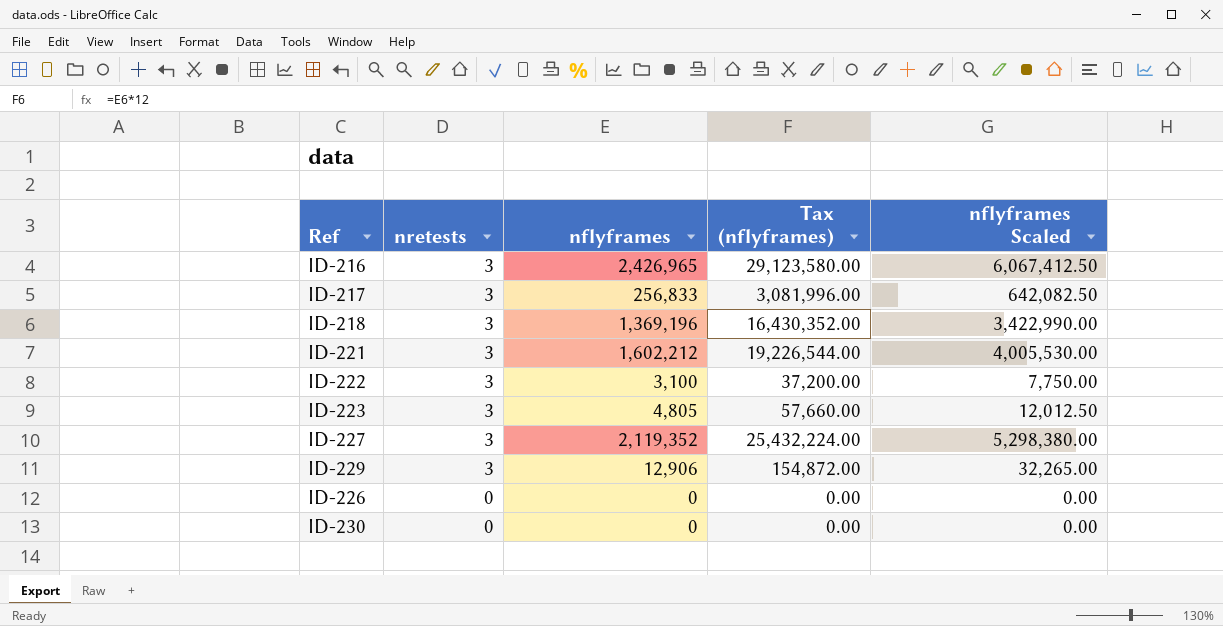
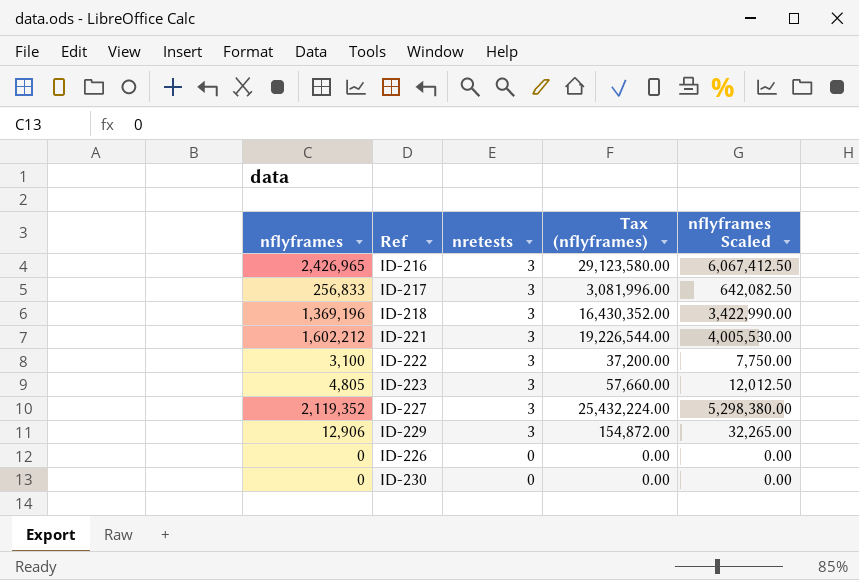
column nflyframes | position: 3 -> 1

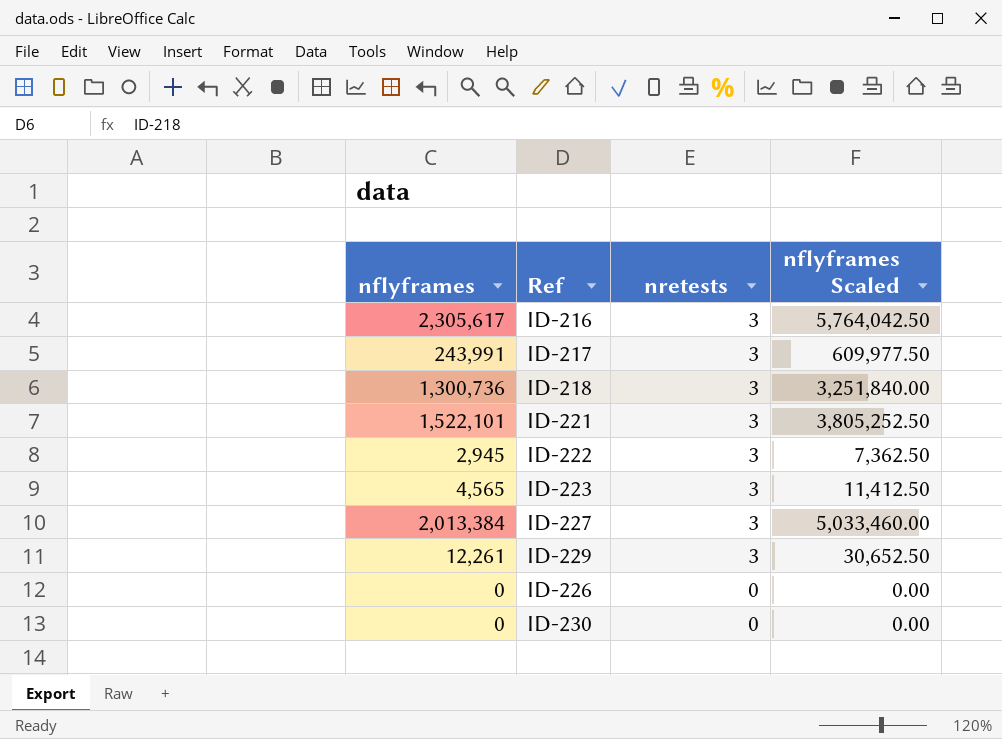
column Tax (nflyframes) | formula: [nflyframes] * 12 -> none
ID-216 | nflyframes: 2,426,965 -> 2,305,617
ID-216 | nflyframes Scaled: 6,067,412.50 -> 5,764,042.50
ID-217 | nflyframes: 256,833 -> 243,991
ID-217 | nflyframes Scaled: 642,082.50 -> 609,977.50
ID-218 | nflyframes: 1,369,196 -> 1,300,736
ID-218 | nflyframes Scaled: 3,422,990.00 -> 3,251,840.00
ID-221 | nflyframes: 1,602,212 -> 1,522,101
ID-221 | nflyframes Scaled: 4,005,530.00 -> 3,805,252.50
ID-222 | nflyframes: 3,100 -> 2,945
ID-222 | nflyframes Scaled: 7,750.00 -> 7,362.50
ID-223 | nflyframes: 4,805 -> 4,565
ID-223 | nflyframes Scaled: 12,012.50 -> 11,412.50
ID-227 | nflyframes: 2,119,352 -> 2,013,384
ID-227 | nflyframes Scaled: 5,298,380.00 -> 5,033,460.00
ID-229 | nflyframes: 12,906 -> 12,261
ID-229 | nflyframes Scaled: 32,265.00 -> 30,652.50

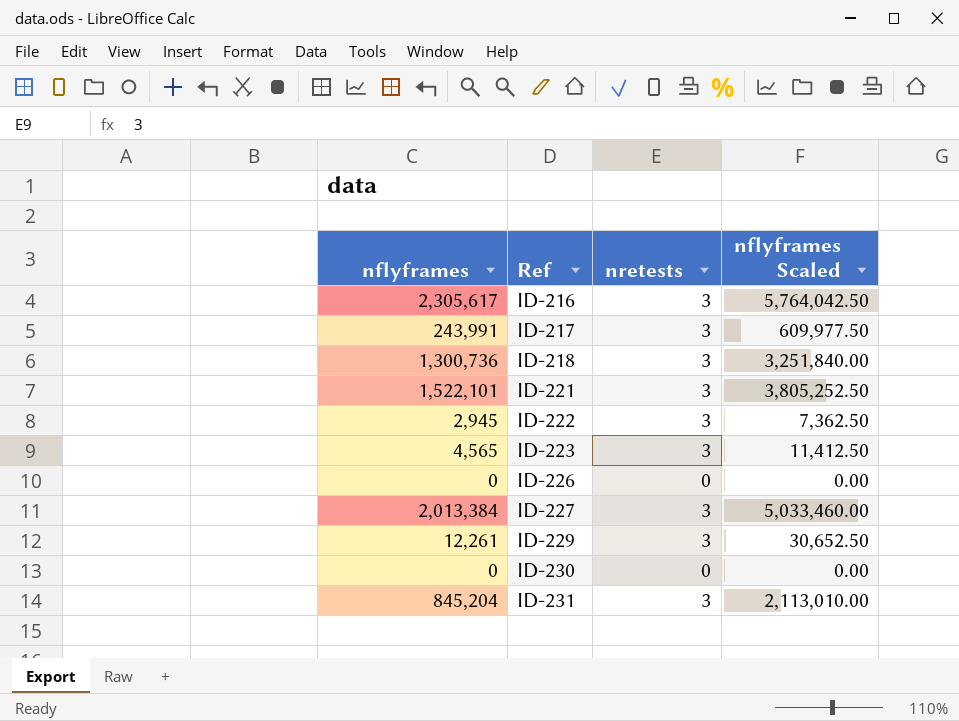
row order: nretests descending -> Ref ascending
row ID-231: none -> 845,204 | 3 | 2,113,010.00

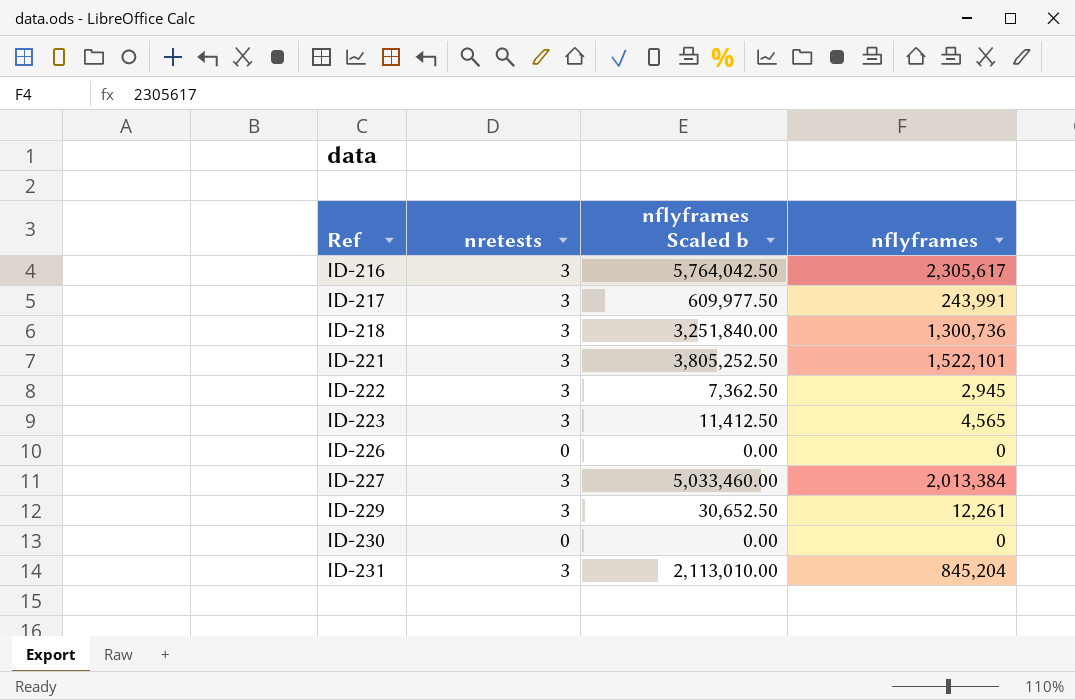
column name: nflyframes Scaled -> nflyframes Scaled b
column nflyframes | position: 1 -> 4

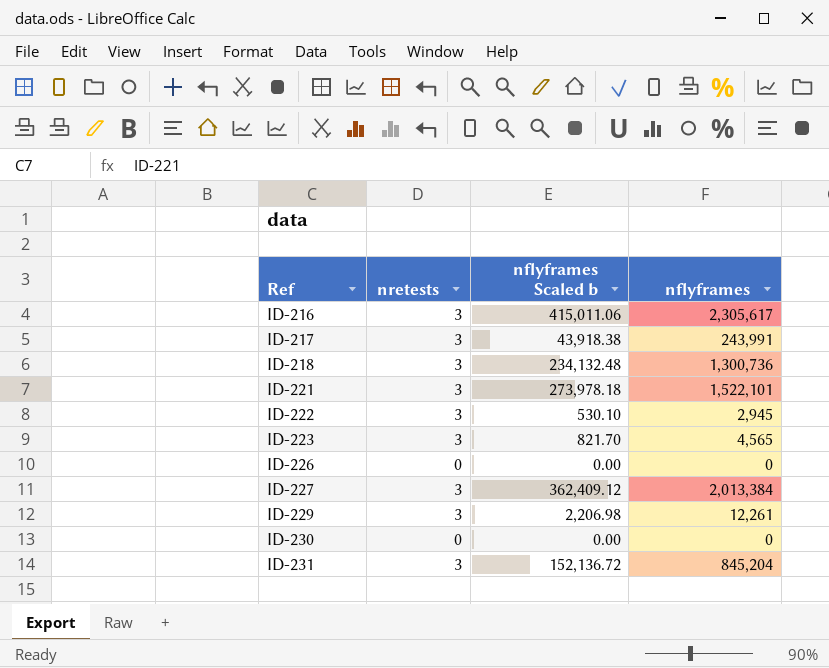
column nflyframes Scaled b | formula: [nflyframes] * 2.5 -> [nflyframes] * 0.18

